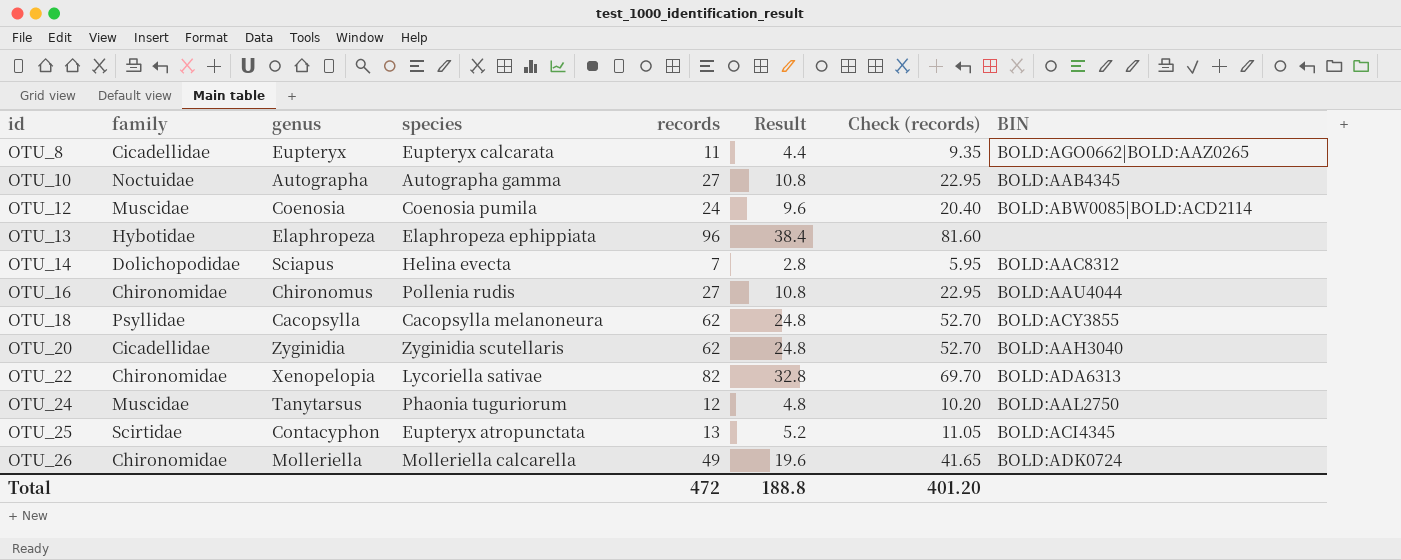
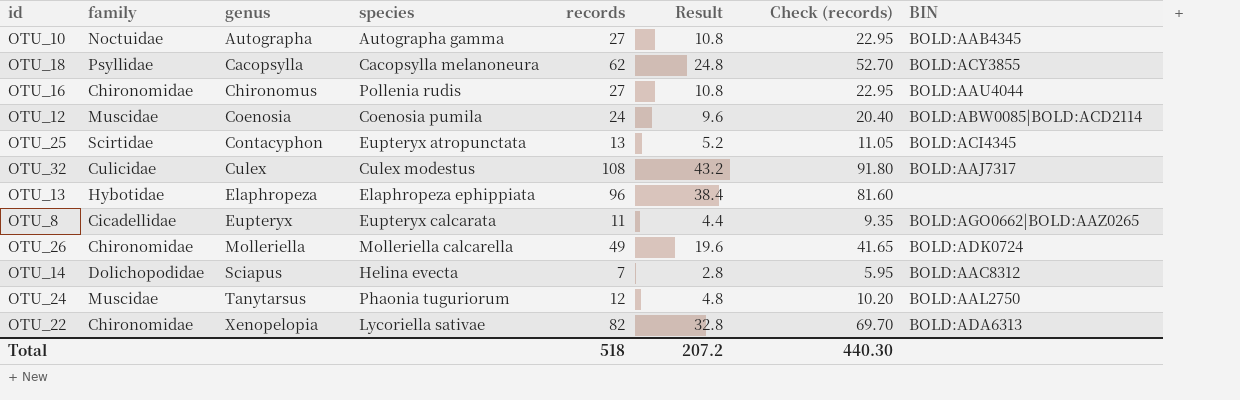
row order: id ascending -> genus ascending
row OTU_20: Cicadellidae | Zyginidia | Zyginidia scutellaris | 62 | 24.8 | 52.70 | BOLD:AAH3040 -> none
row OTU_32: none -> Culicidae | Culex | Culex modestus | 108 | 43.2 | 91.80 | BOLD:AAJ7317
Total | records: 472 -> 518
Total | Result: 188.8 -> 207.2
Total | Check (records): 401.20 -> 440.30

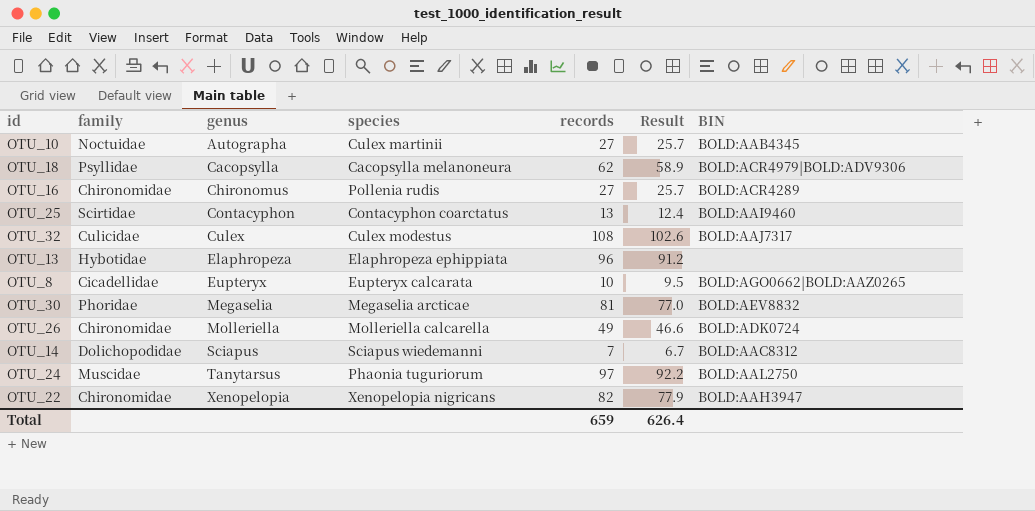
column Check (records) | formula: [records] * 0.85 -> none
column Result | formula: [records] * 0.4 -> [records] * 0.95
row OTU_12: Muscidae | Coenosia | Coenosia pumila | 24 | 9.6 | 20.40 | BOLD:ABW0085|BOLD:ACD2114 -> none
OTU_10 | species: Autographa gamma -> Culex martinii
OTU_18 | BIN: BOLD:ACY3855 -> BOLD:ACR4979|BOLD:ADV9306
OTU_16 | BIN: BOLD:AAU4044 -> BOLD:ACR4289
OTU_25 | species: Eupteryx atropunctata -> Contacyphon coarctatus
OTU_25 | BIN: BOLD:ACI4345 -> BOLD:AAI9460
OTU_8 | records: 11 -> 10
row OTU_30: none -> Phoridae | Megaselia | Megaselia arcticae | 81 | 77.0 | BOLD:AEV8832
OTU_14 | species: Helina evecta -> Sciapus wiedemanni
OTU_24 | records: 12 -> 97
OTU_22 | species: Lycoriella sativae -> Xenopelopia nigricans
OTU_22 | BIN: BOLD:ADA6313 -> BOLD:AAH3947
Total | records: 518 -> 659
Total | Result: 207.2 -> 626.4

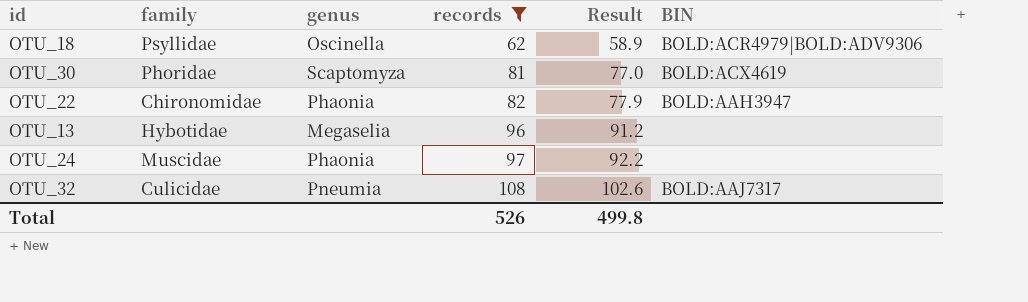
filter: none -> records >= 62
row order: genus ascending -> records ascending
column species | position: 4 -> none
OTU_18 | genus: Cacopsylla -> Oscinella
OTU_30 | genus: Megaselia -> Scaptomyza
OTU_30 | BIN: BOLD:AEV8832 -> BOLD:ACX4619
OTU_22 | genus: Xenopelopia -> Phaonia
OTU_13 | genus: Elaphropeza -> Megaselia
OTU_24 | genus: Tanytarsus -> Phaonia
OTU_24 | BIN: BOLD:AAL2750 -> none
OTU_32 | genus: Culex -> Pneumia
Total | records: 659 -> 526
Total | Result: 626.4 -> 499.8

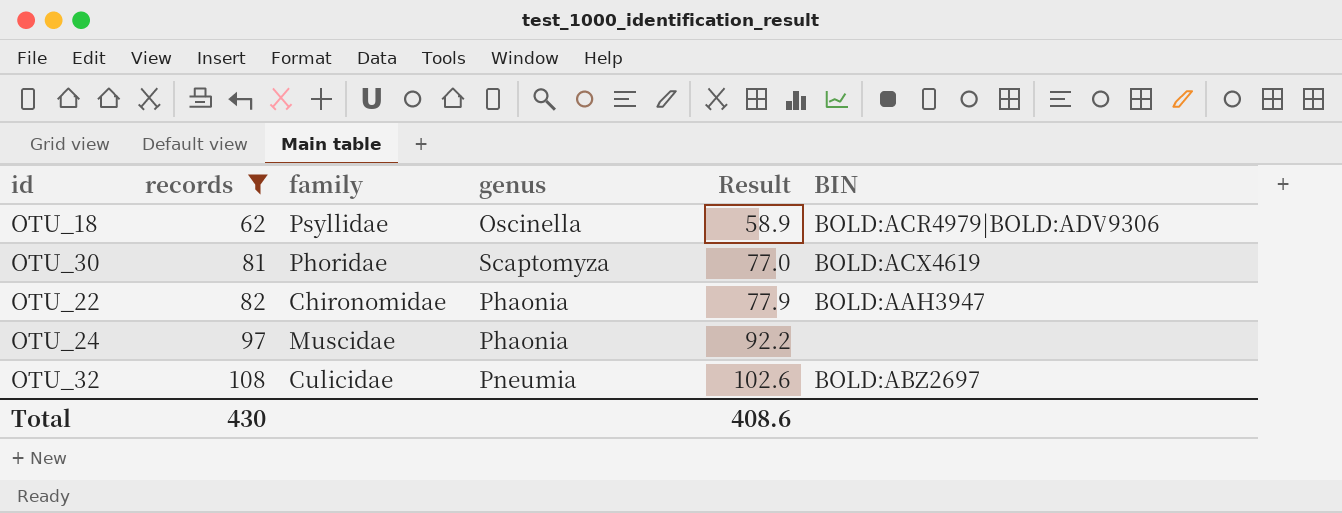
column records | position: 4 -> 2
row OTU_13: Hybotidae | Megaselia | 96 | 91.2 | none -> none
OTU_32 | BIN: BOLD:AAJ7317 -> BOLD:ABZ2697
Total | records: 526 -> 430
Total | Result: 499.8 -> 408.6

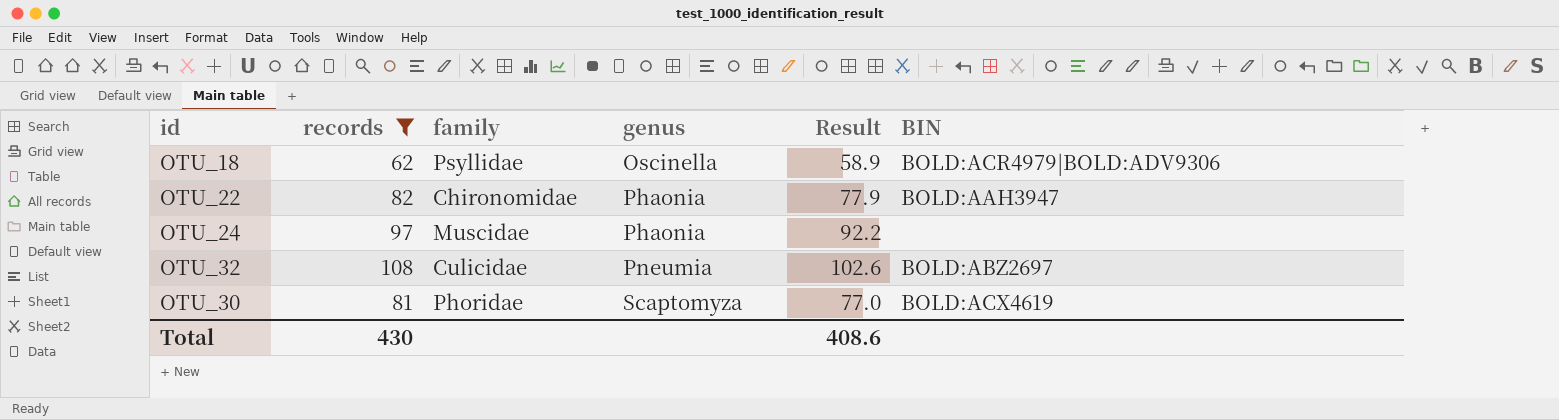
row order: records ascending -> genus ascending

